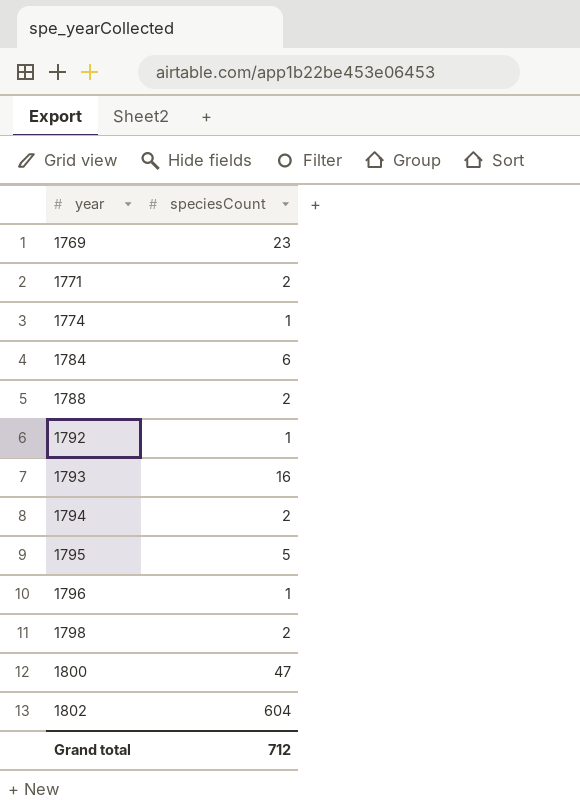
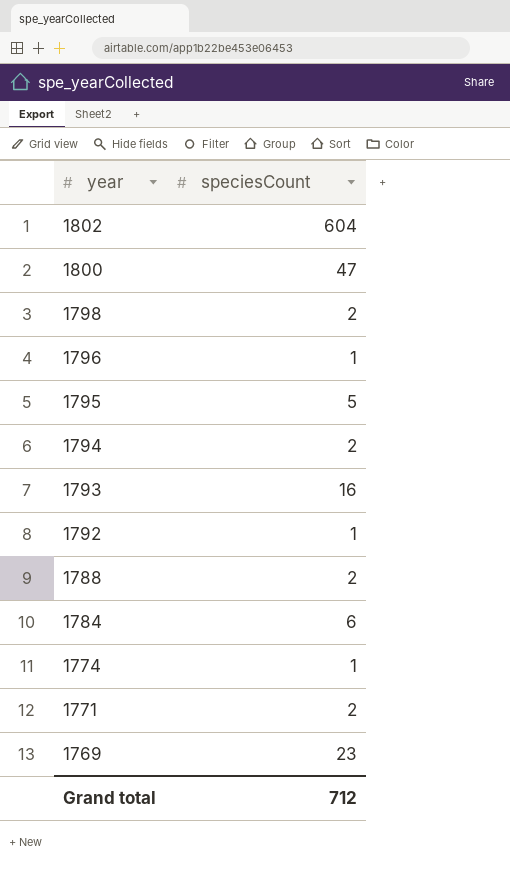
row order: year ascending -> year descending

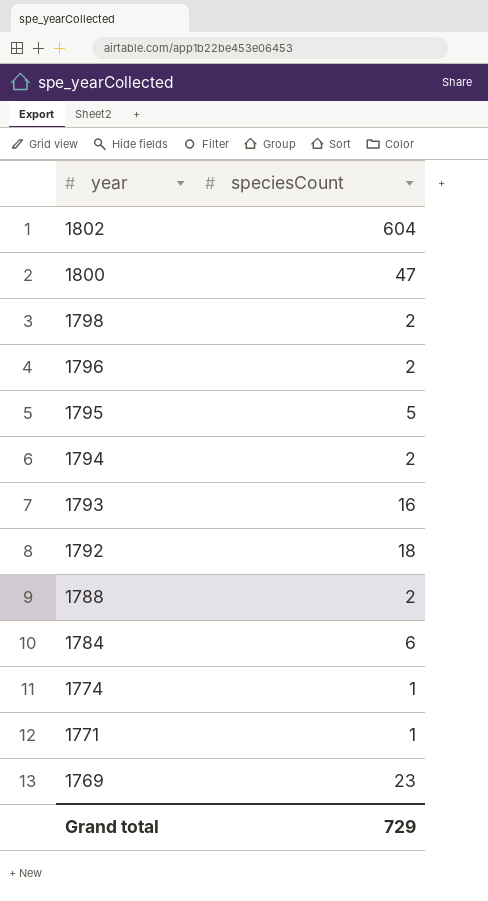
1796 | speciesCount: 1 -> 2
1792 | speciesCount: 1 -> 18
1771 | speciesCount: 2 -> 1
Grand total | speciesCount: 712 -> 729

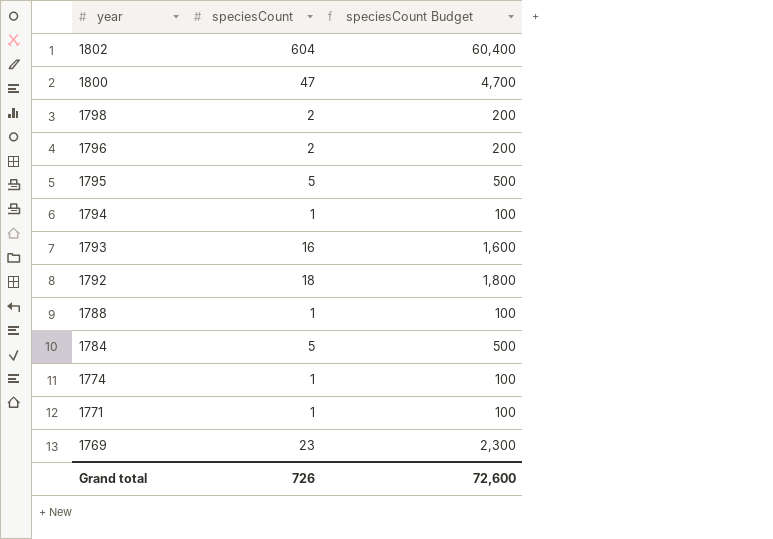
column speciesCount Budget | formula: none -> [speciesCount] * 100
1794 | speciesCount: 2 -> 1
1788 | speciesCount: 2 -> 1
1784 | speciesCount: 6 -> 5
Grand total | speciesCount: 729 -> 726

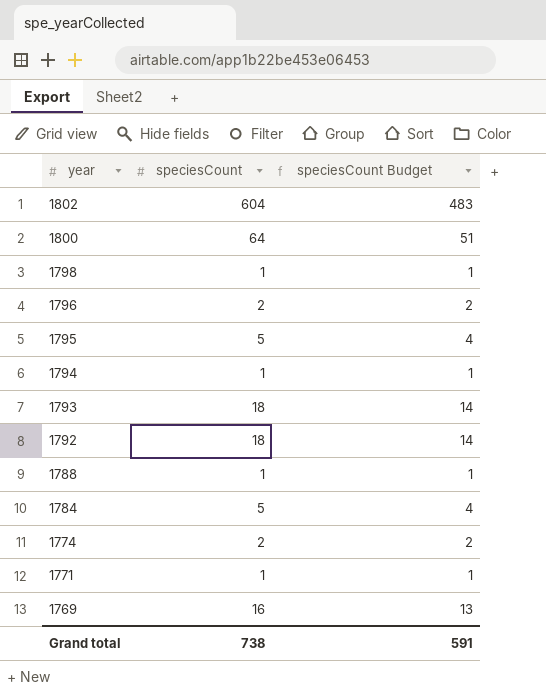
column speciesCount Budget | formula: [speciesCount] * 100 -> [speciesCount] * 0.8
1800 | speciesCount: 47 -> 64
1798 | speciesCount: 2 -> 1
1793 | speciesCount: 16 -> 18
1774 | speciesCount: 1 -> 2
1769 | speciesCount: 23 -> 16
Grand total | speciesCount: 726 -> 738
Grand total | speciesCount Budget: 72,600 -> 591

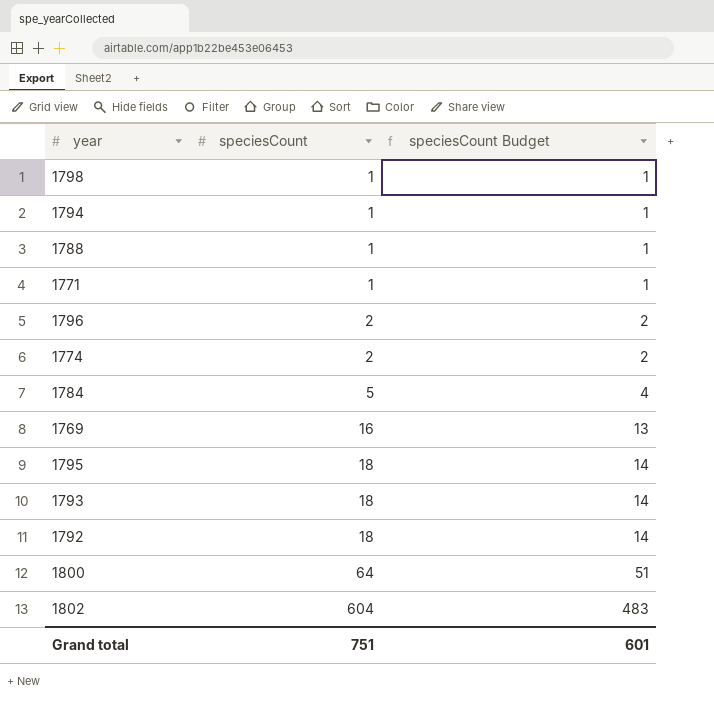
row order: year descending -> speciesCount ascending
1795 | speciesCount: 5 -> 18
1795 | speciesCount Budget: 4 -> 14
Grand total | speciesCount: 738 -> 751
Grand total | speciesCount Budget: 591 -> 601

